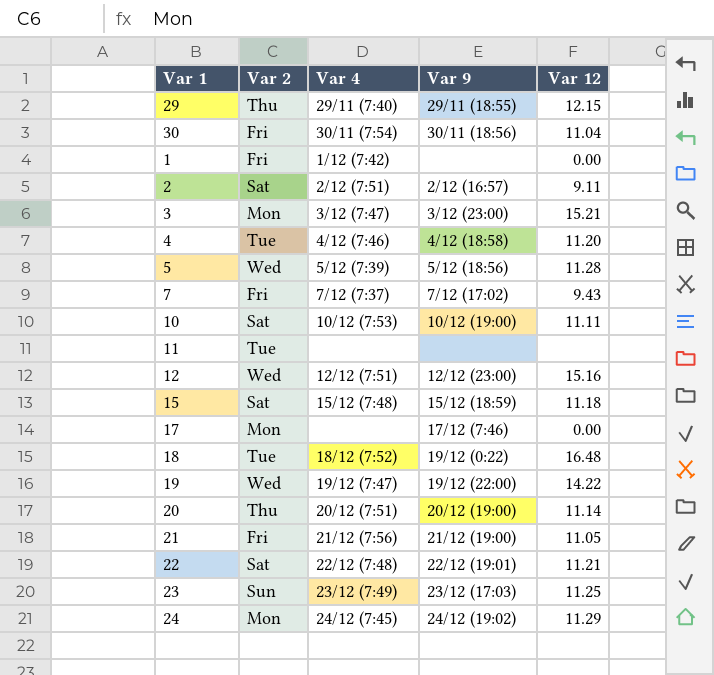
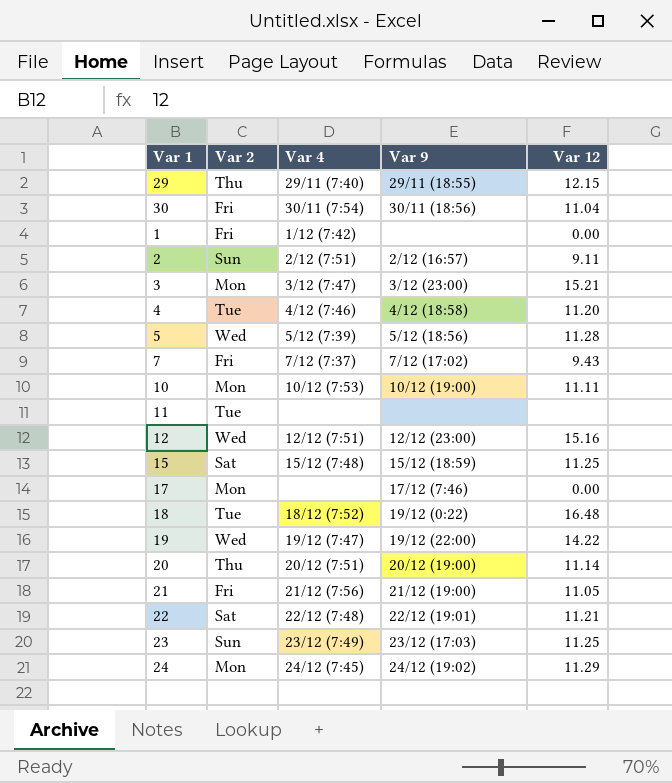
2 | Var 2: Sat -> Sun
10 | Var 2: Sat -> Mon
15 | Var 12: 11.18 -> 11.25

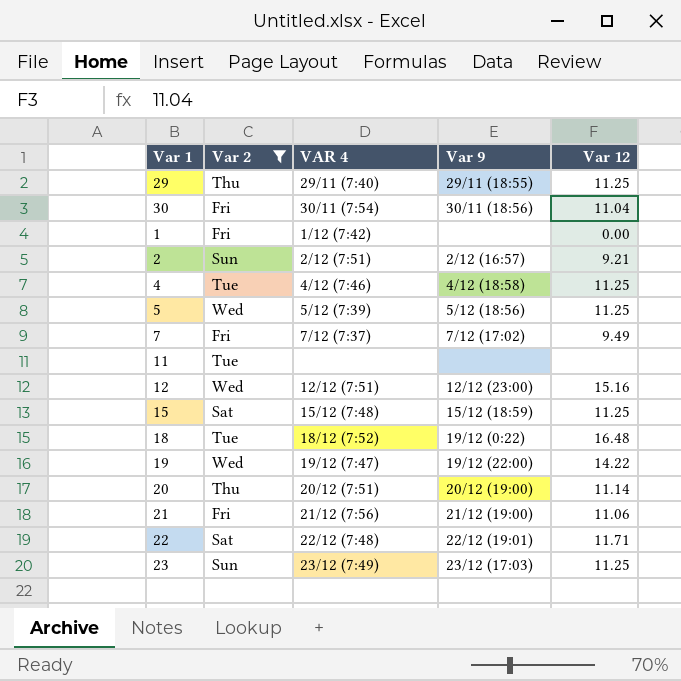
filter: none -> Var 2 != Mon
column name: Var 4 -> VAR 4
29 | Var 12: 12.15 -> 11.25
2 | Var 12: 9.11 -> 9.21
4 | Var 12: 11.20 -> 11.25
5 | Var 12: 11.28 -> 11.25
7 | Var 12: 9.43 -> 9.49
21 | Var 12: 11.05 -> 11.06
22 | Var 12: 11.21 -> 11.71

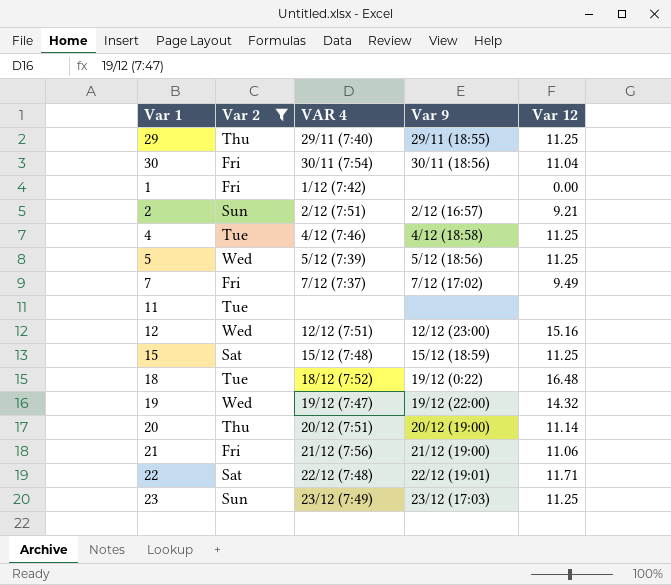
19 | Var 12: 14.22 -> 14.32

